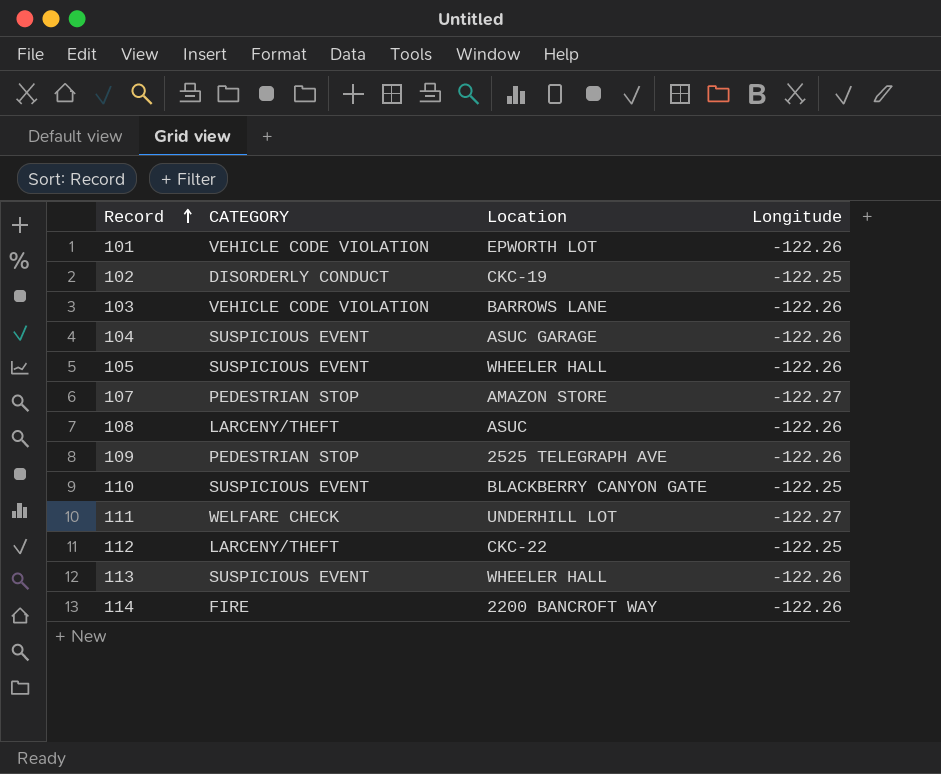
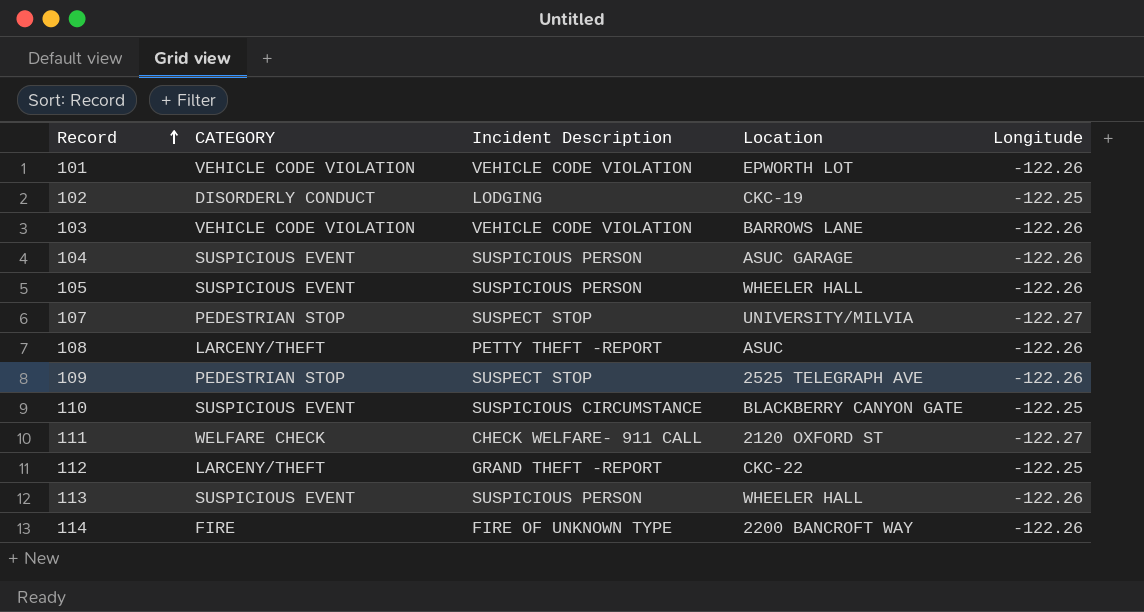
column Incident Description | position: none -> 3
107 | Location: AMAZON STORE -> UNIVERSITY/MILVIA
111 | Location: UNDERHILL LOT -> 2120 OXFORD ST

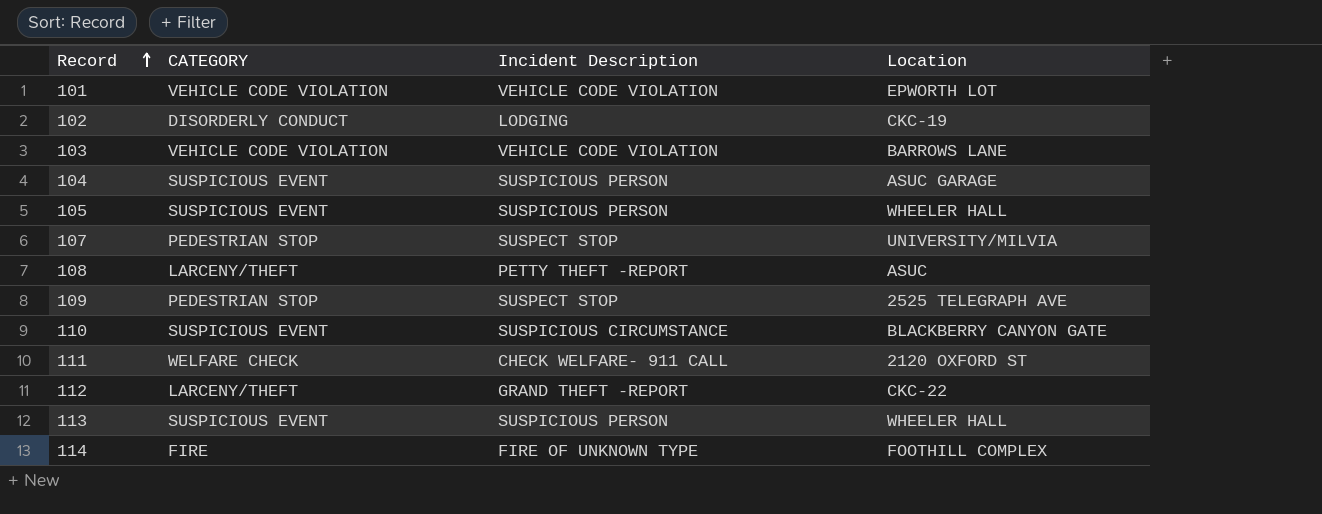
column Longitude | position: 5 -> none
114 | Location: 2200 BANCROFT WAY -> FOOTHILL COMPLEX

